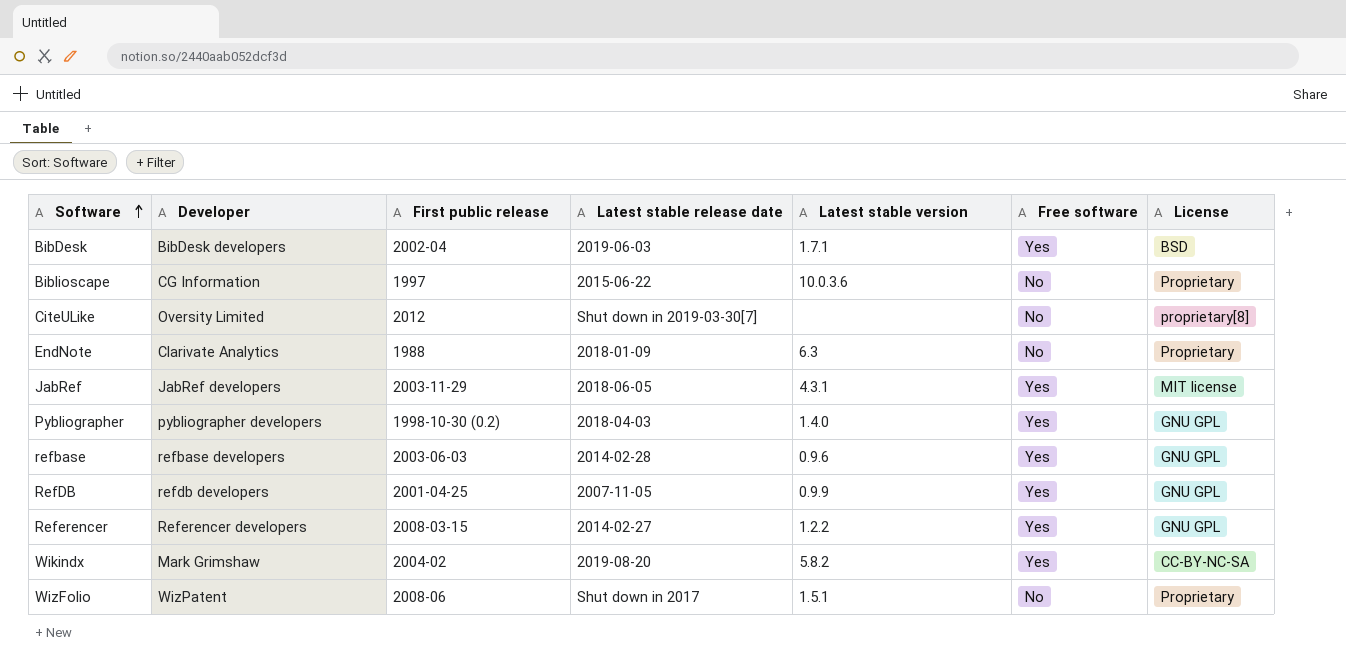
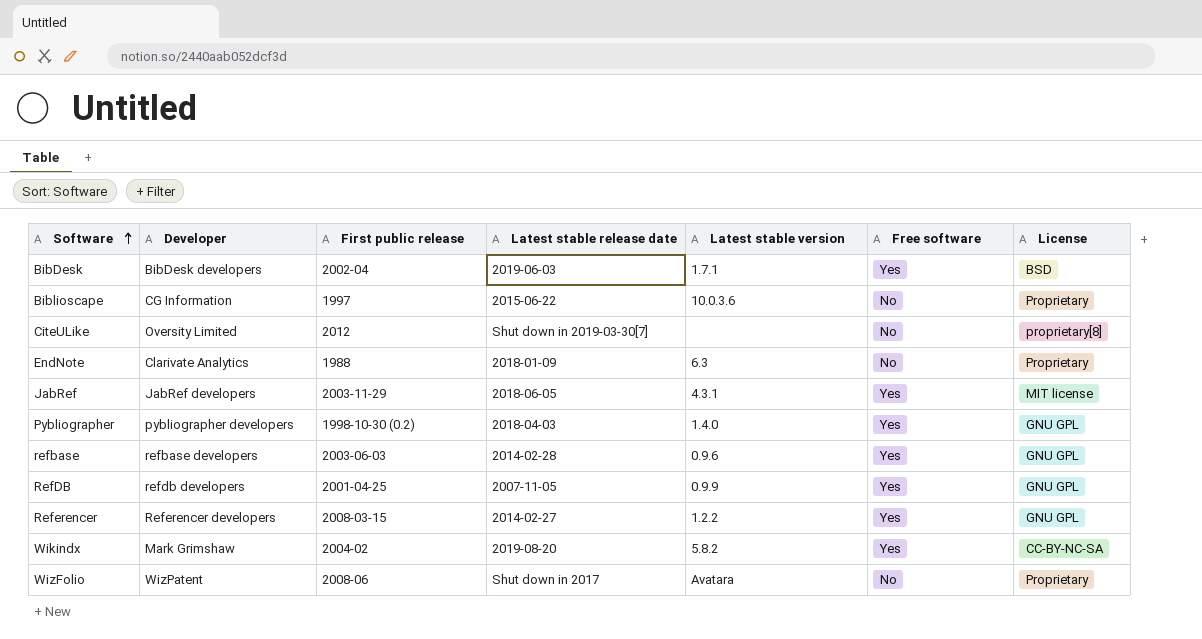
WizFolio | Latest stable version: 1.5.1 -> Avatara

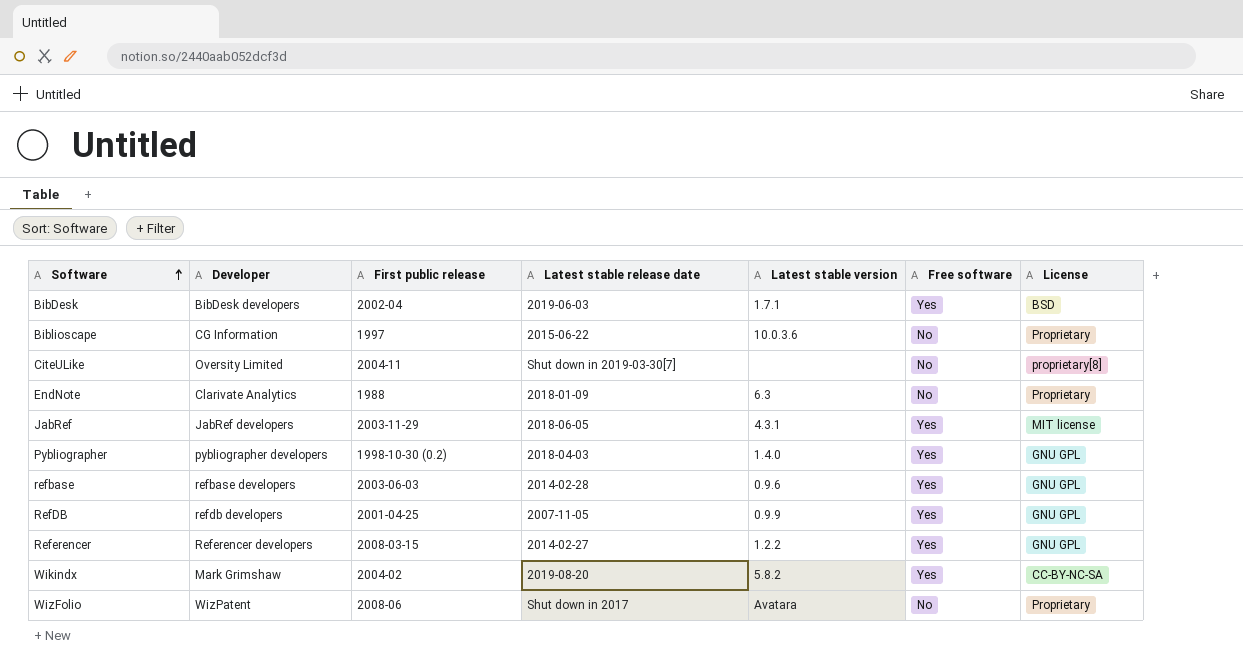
CiteULike | First public release: 2012 -> 2004-11

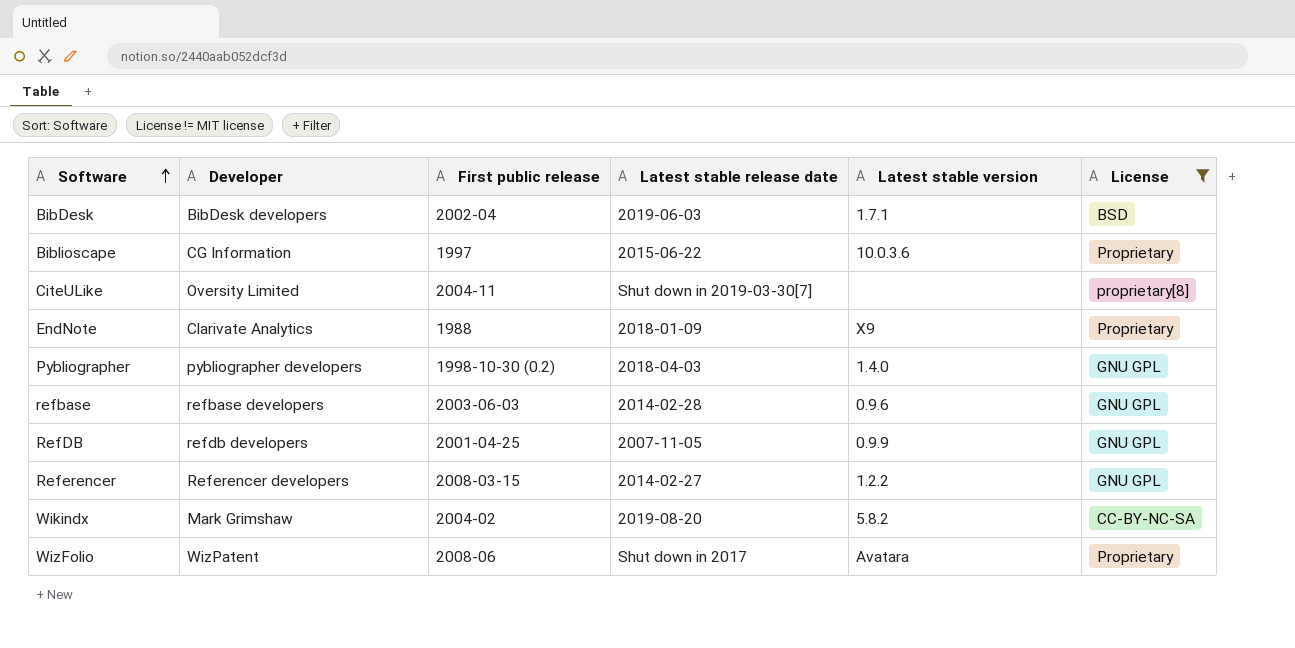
filter: none -> License != MIT license
column Free software | position: 6 -> none
EndNote | Latest stable version: 6.3 -> X9

